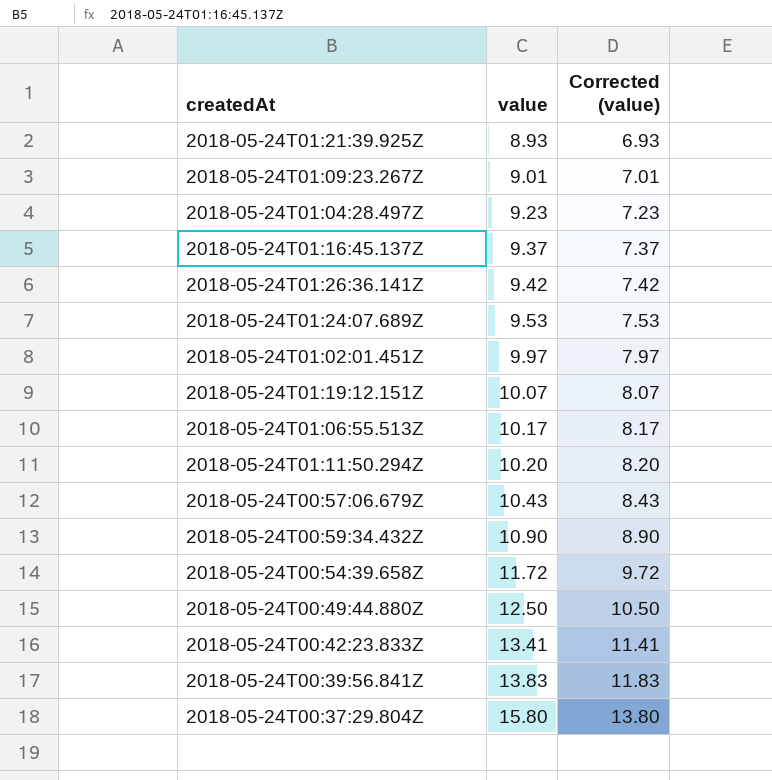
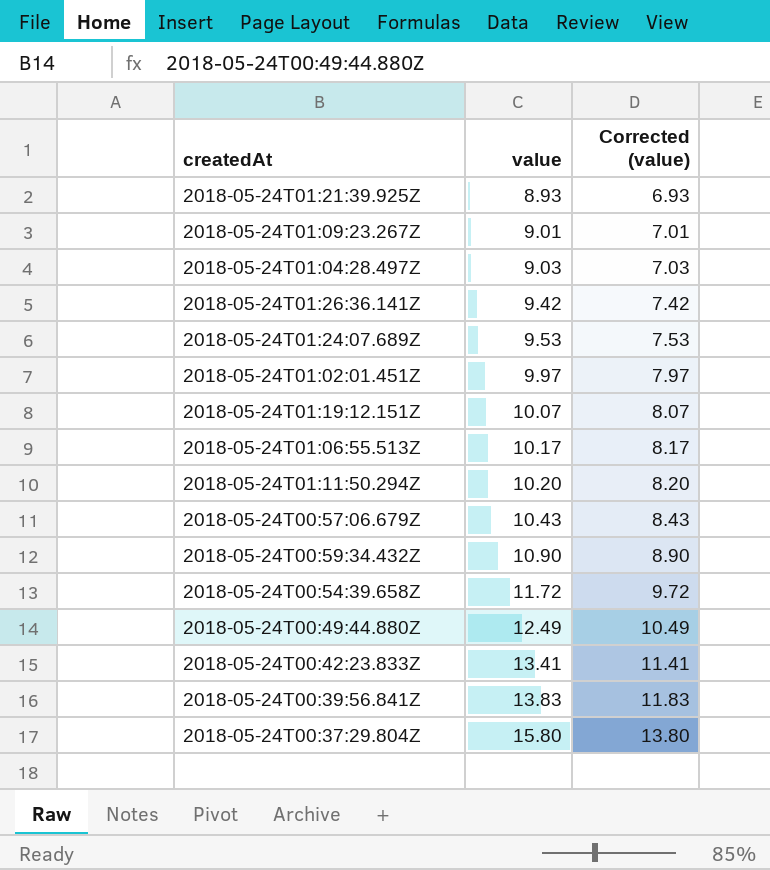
row 2018-05-24T01:16:45.137Z: 9.37 | 7.37 -> none
2018-05-24T01:04:28.497Z | value: 9.23 -> 9.03
2018-05-24T01:04:28.497Z | Corrected (value): 7.23 -> 7.03
2018-05-24T00:49:44.880Z | value: 12.50 -> 12.49
2018-05-24T00:49:44.880Z | Corrected (value): 10.50 -> 10.49

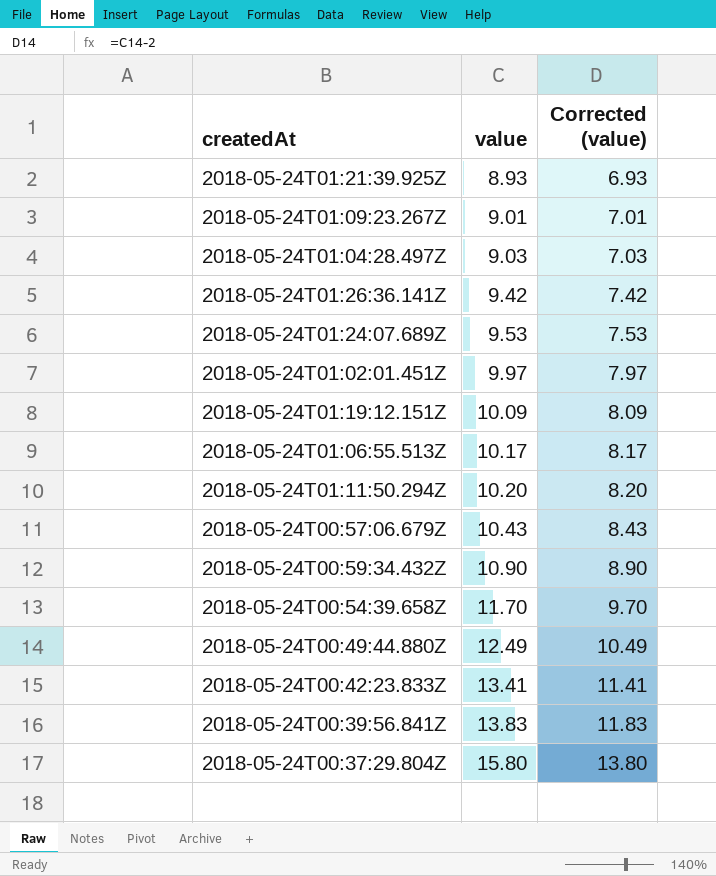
2018-05-24T01:19:12.151Z | value: 10.07 -> 10.09
2018-05-24T01:19:12.151Z | Corrected (value): 8.07 -> 8.09
2018-05-24T00:54:39.658Z | value: 11.72 -> 11.70
2018-05-24T00:54:39.658Z | Corrected (value): 9.72 -> 9.70

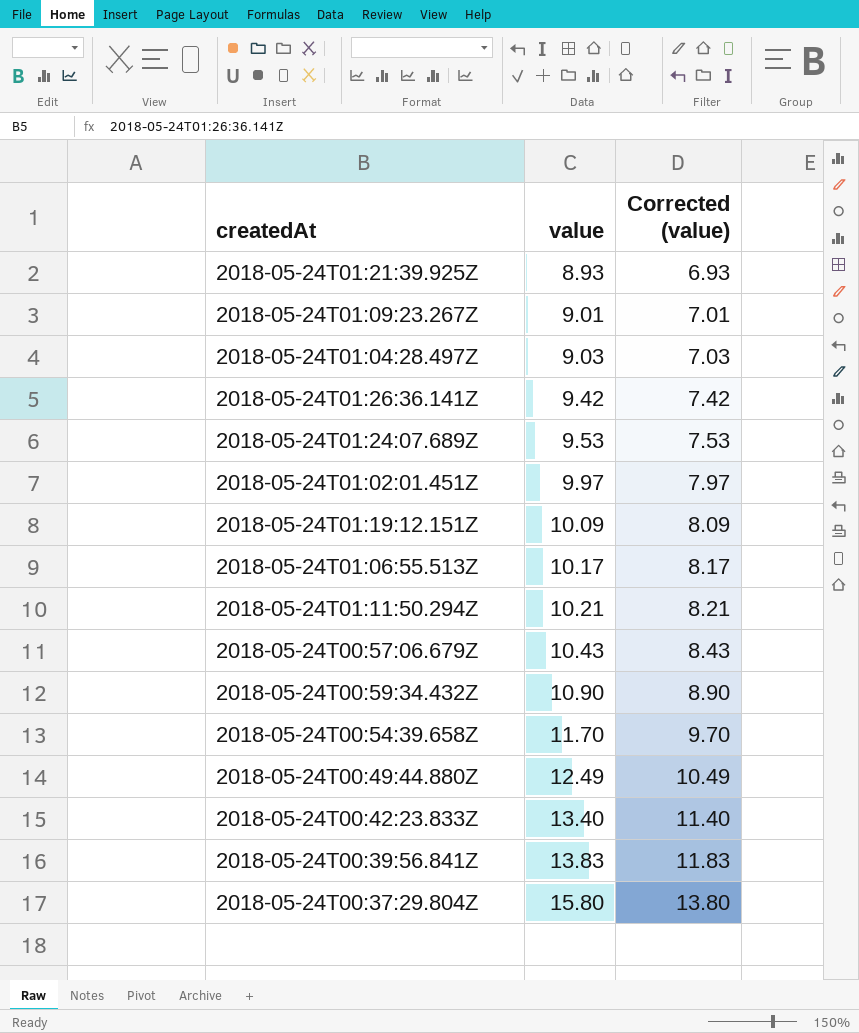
2018-05-24T01:11:50.294Z | value: 10.20 -> 10.21
2018-05-24T01:11:50.294Z | Corrected (value): 8.20 -> 8.21
2018-05-24T00:42:23.833Z | value: 13.41 -> 13.40
2018-05-24T00:42:23.833Z | Corrected (value): 11.41 -> 11.40

